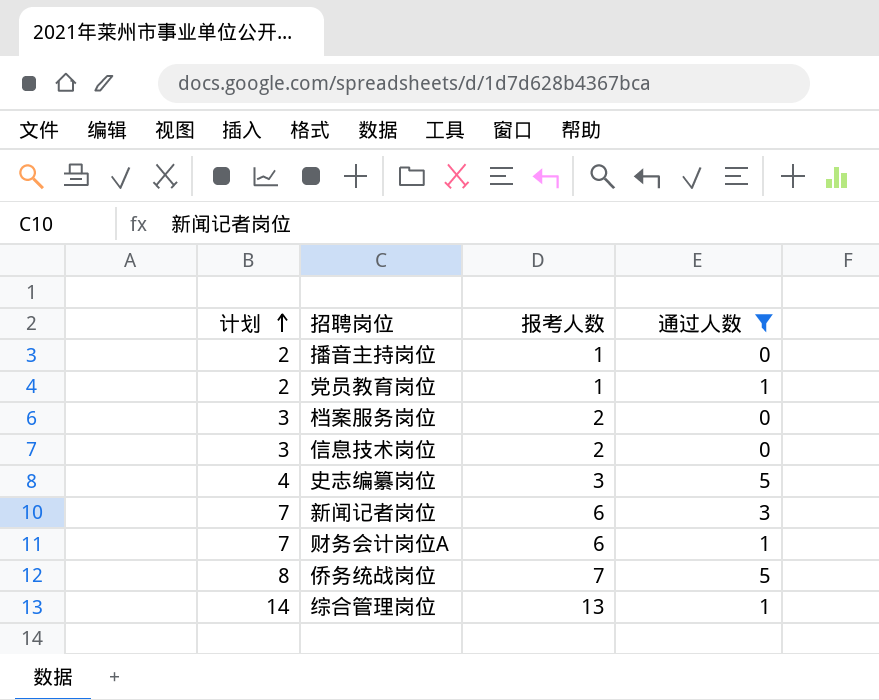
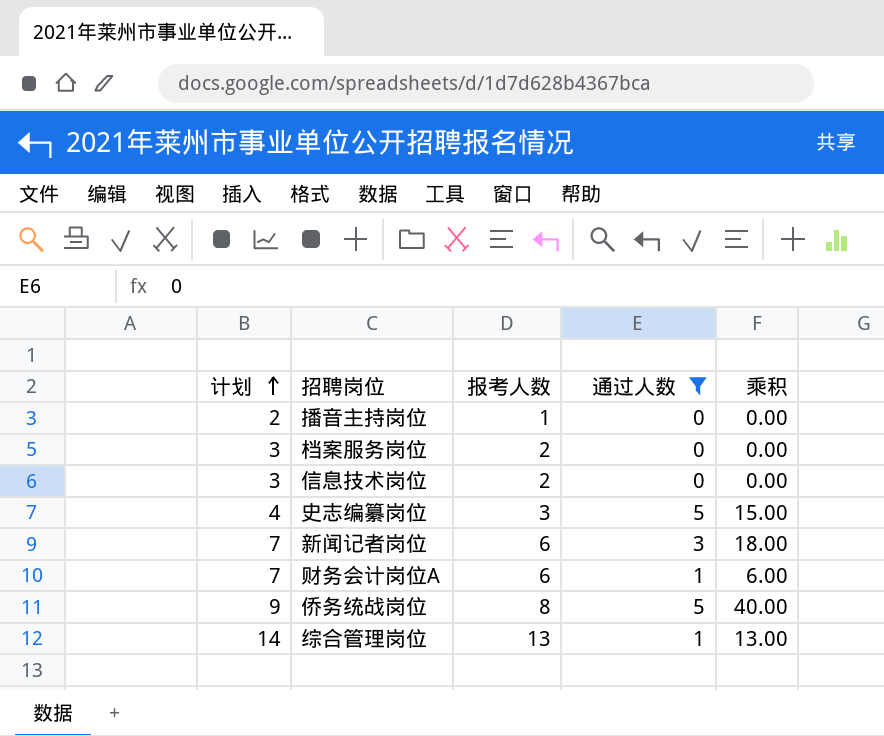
column 乘积 | formula: none -> [报考人数] * [通过人数]
row 党员教育岗位: 2 | 1 | 1 -> none
侨务统战岗位 | 计划: 8 -> 9
侨务统战岗位 | 报考人数: 7 -> 8

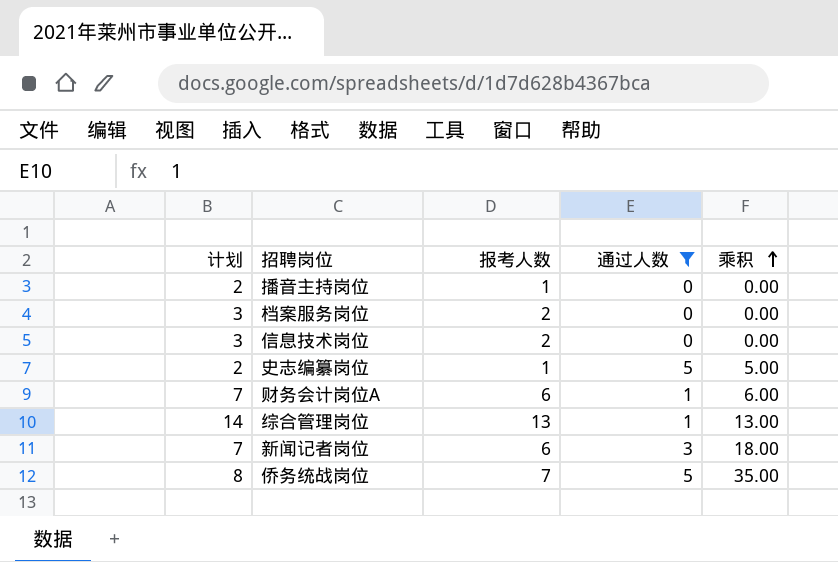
row order: 计划 ascending -> 乘积 ascending
史志编纂岗位 | 计划: 4 -> 2
史志编纂岗位 | 报考人数: 3 -> 1
史志编纂岗位 | 乘积: 15.00 -> 5.00
侨务统战岗位 | 计划: 9 -> 8
侨务统战岗位 | 报考人数: 8 -> 7
侨务统战岗位 | 乘积: 40.00 -> 35.00

